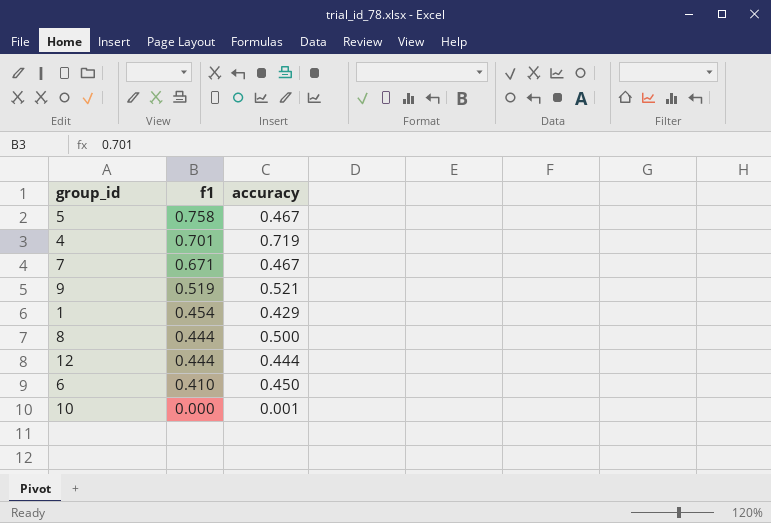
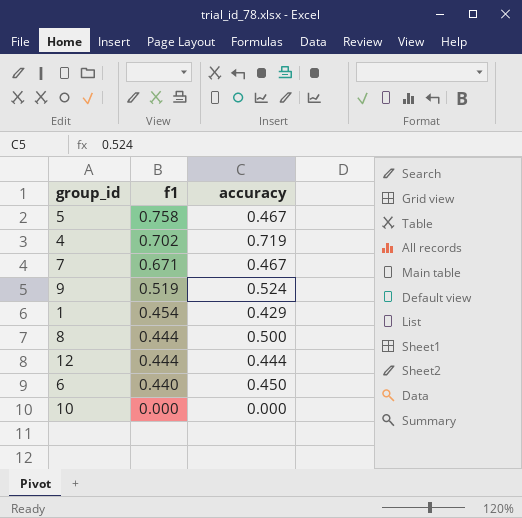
4 | f1: 0.701 -> 0.702
9 | accuracy: 0.521 -> 0.524
6 | f1: 0.410 -> 0.440
10 | accuracy: 0.001 -> 0.000

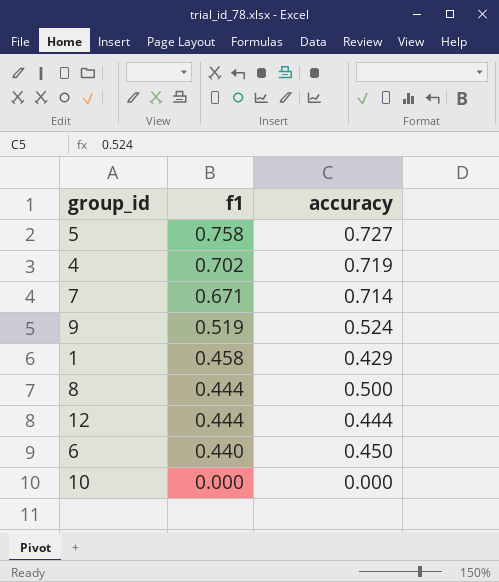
5 | accuracy: 0.467 -> 0.727
7 | accuracy: 0.467 -> 0.714
1 | f1: 0.454 -> 0.458

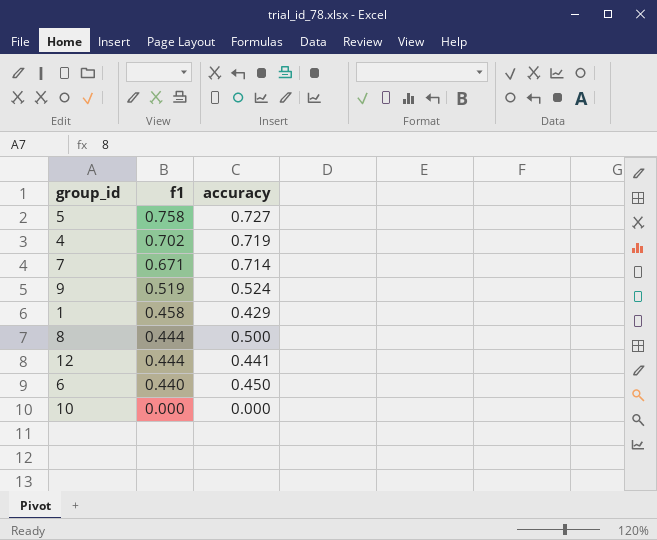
12 | accuracy: 0.444 -> 0.441

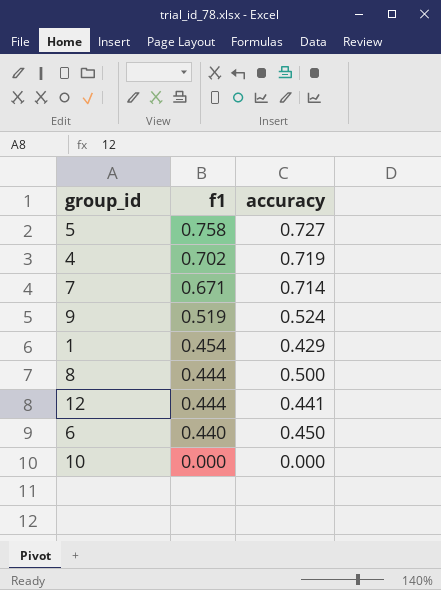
1 | f1: 0.458 -> 0.454

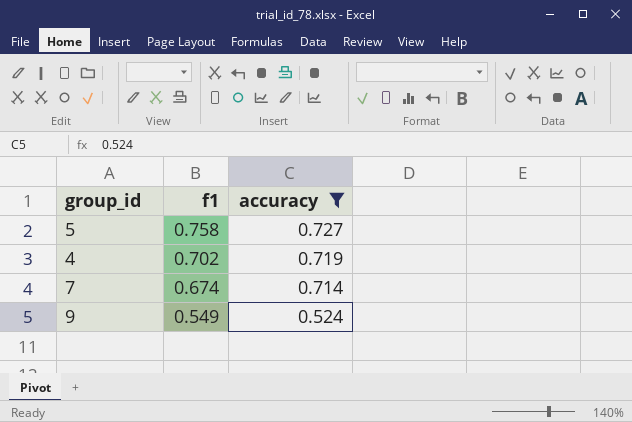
filter: none -> accuracy >= 0.524
7 | f1: 0.671 -> 0.674
9 | f1: 0.519 -> 0.549

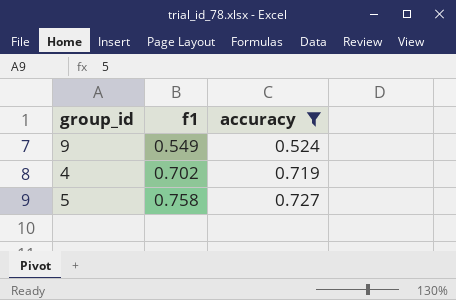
row order: f1 descending -> f1 ascending
row 7: 0.674 | 0.714 -> none

